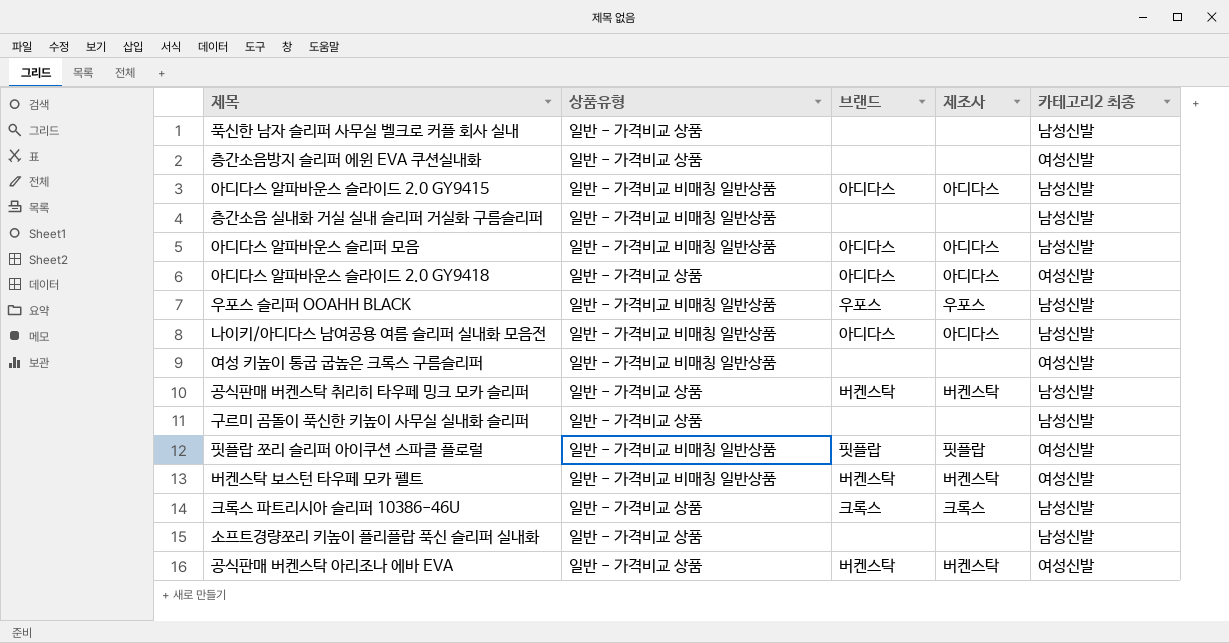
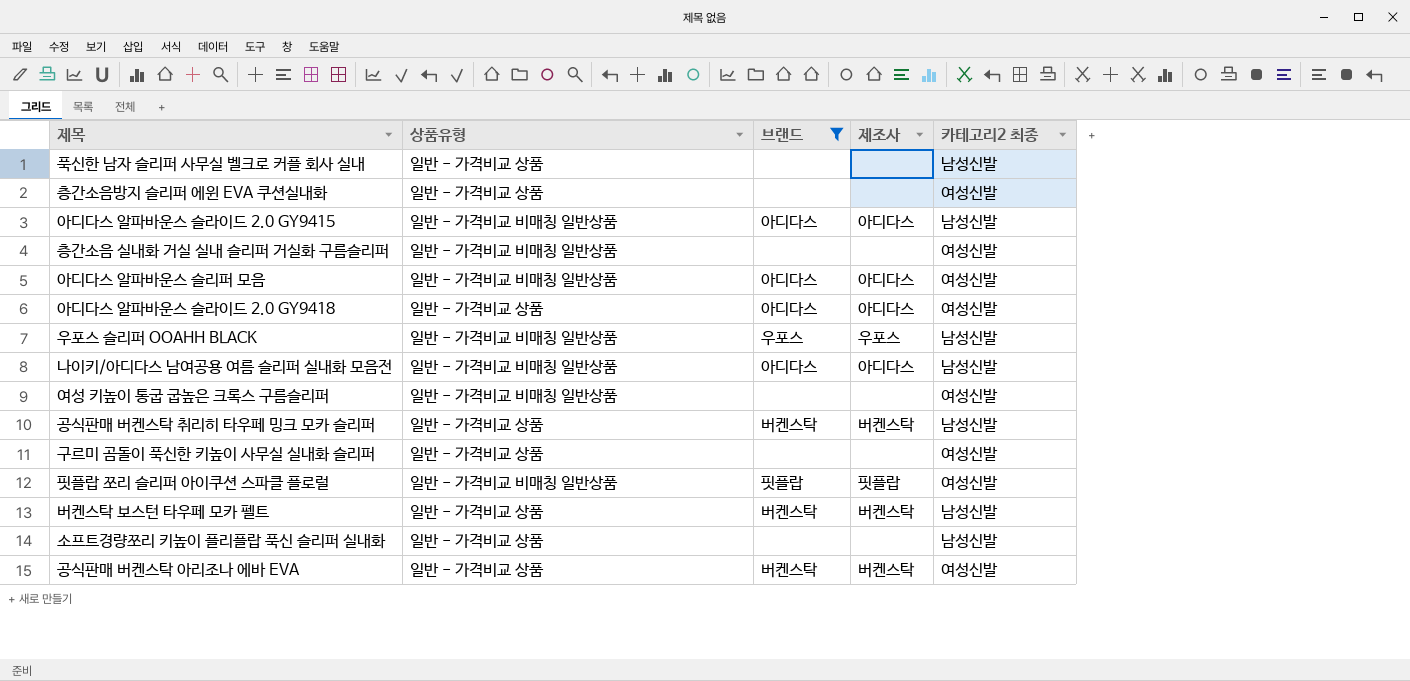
filter: none -> 브랜드 != 크록스
층간소음 실내화 거실 실내 슬리퍼 거실화 구름슬리퍼 | 카테고리2 최종: 남성신발 -> 여성신발
아디다스 알파바운스 슬리퍼 모음 | 카테고리2 최종: 남성신발 -> 여성신발
구르미 곰돌이 푹신한 키높이 사무실 실내화 슬리퍼 | 카테고리2 최종: 남성신발 -> 여성신발
버켄스탁 보스턴 타우페 모카 펠트 | 상품유형: 일반 - 가격비교 비매칭 일반상품 -> 일반 - 가격비교 상품
버켄스탁 보스턴 타우페 모카 펠트 | 카테고리2 최종: 여성신발 -> 남성신발

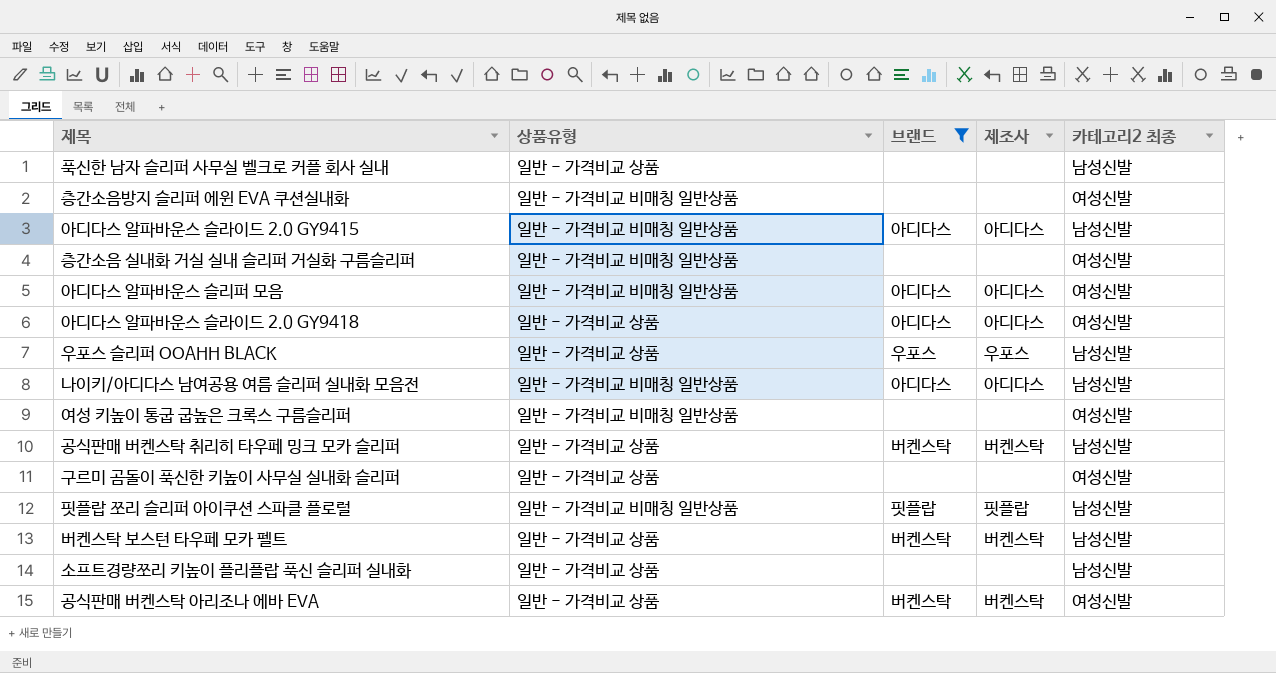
층간소음방지 슬리퍼 에윈 EVA 쿠션실내화 | 상품유형: 일반 - 가격비교 상품 -> 일반 - 가격비교 비매칭 일반상품
우포스 슬리퍼 OOAHH BLACK | 상품유형: 일반 - 가격비교 비매칭 일반상품 -> 일반 - 가격비교 상품
핏플랍 쪼리 슬리퍼 아이쿠션 스파클 플로럴 | 카테고리2 최종: 여성신발 -> 남성신발

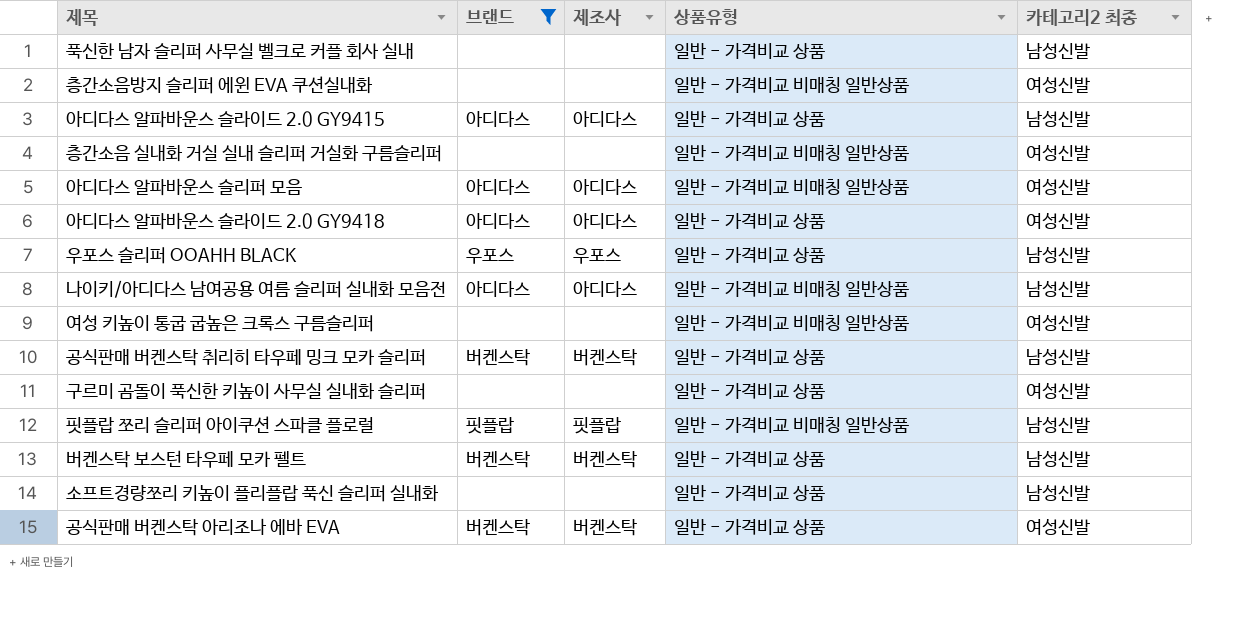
column 상품유형 | position: 2 -> 4
아디다스 알파바운스 슬라이드 2.0 GY9415 | 상품유형: 일반 - 가격비교 비매칭 일반상품 -> 일반 - 가격비교 상품

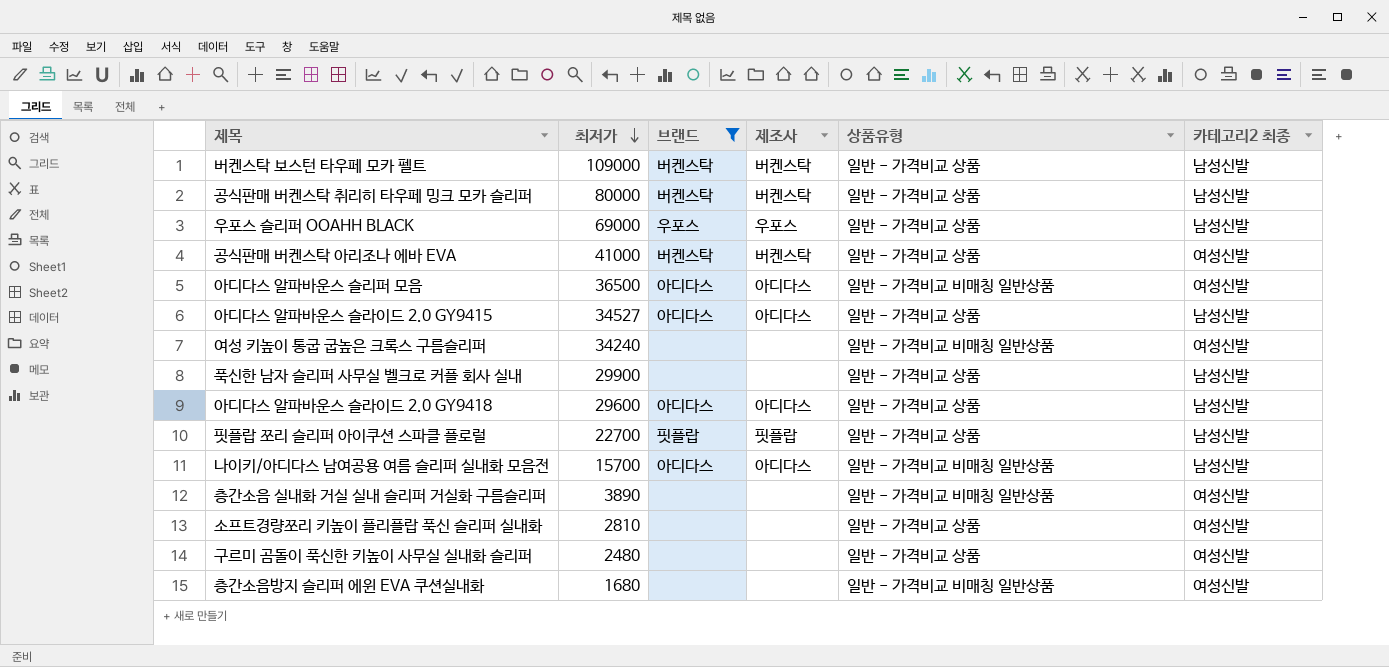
row order: none -> 최저가 descending
column 최저가 | position: none -> 2
아디다스 알파바운스 슬라이드 2.0 GY9418 | 카테고리2 최종: 여성신발 -> 남성신발
핏플랍 쪼리 슬리퍼 아이쿠션 스파클 플로럴 | 상품유형: 일반 - 가격비교 비매칭 일반상품 -> 일반 - 가격비교 상품
소프트경량쪼리 키높이 플리플랍 푹신 슬리퍼 실내화 | 카테고리2 최종: 남성신발 -> 여성신발

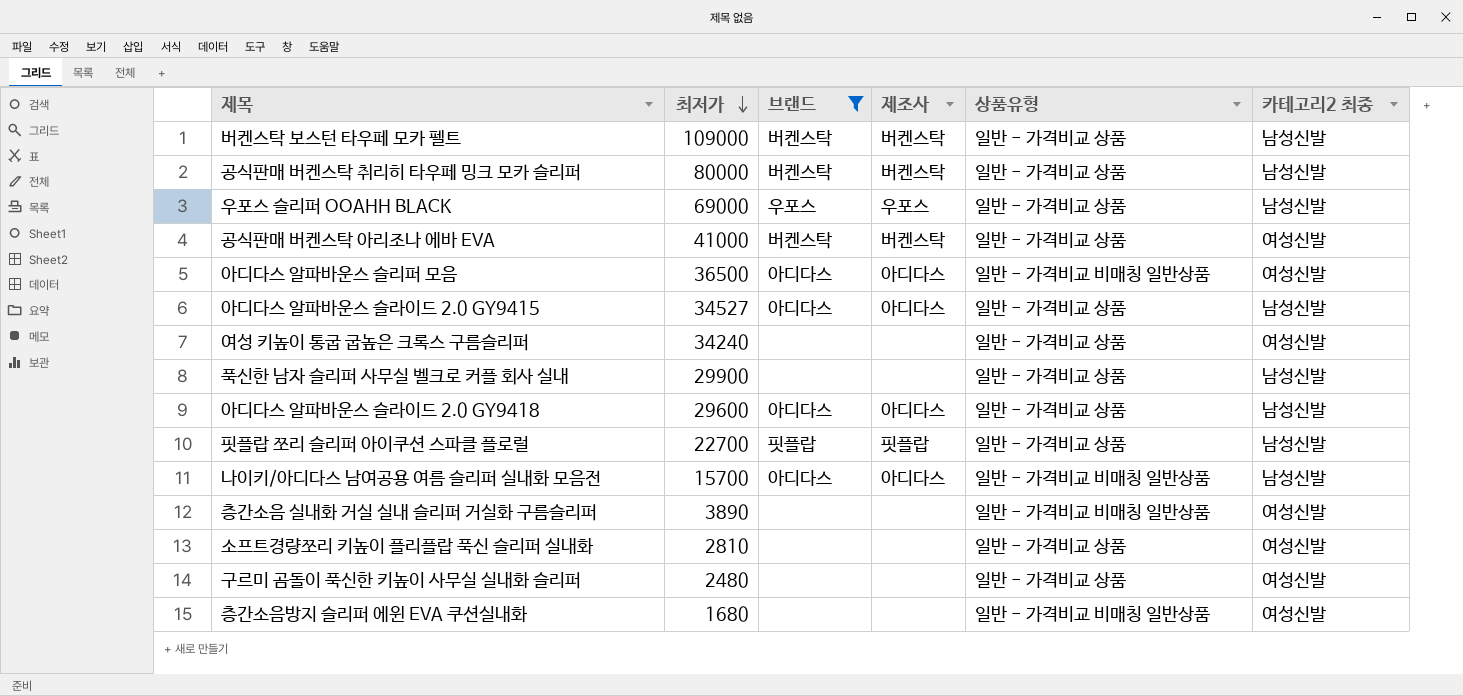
여성 키높이 통굽 굽높은 크록스 구름슬리퍼 | 상품유형: 일반 - 가격비교 비매칭 일반상품 -> 일반 - 가격비교 상품

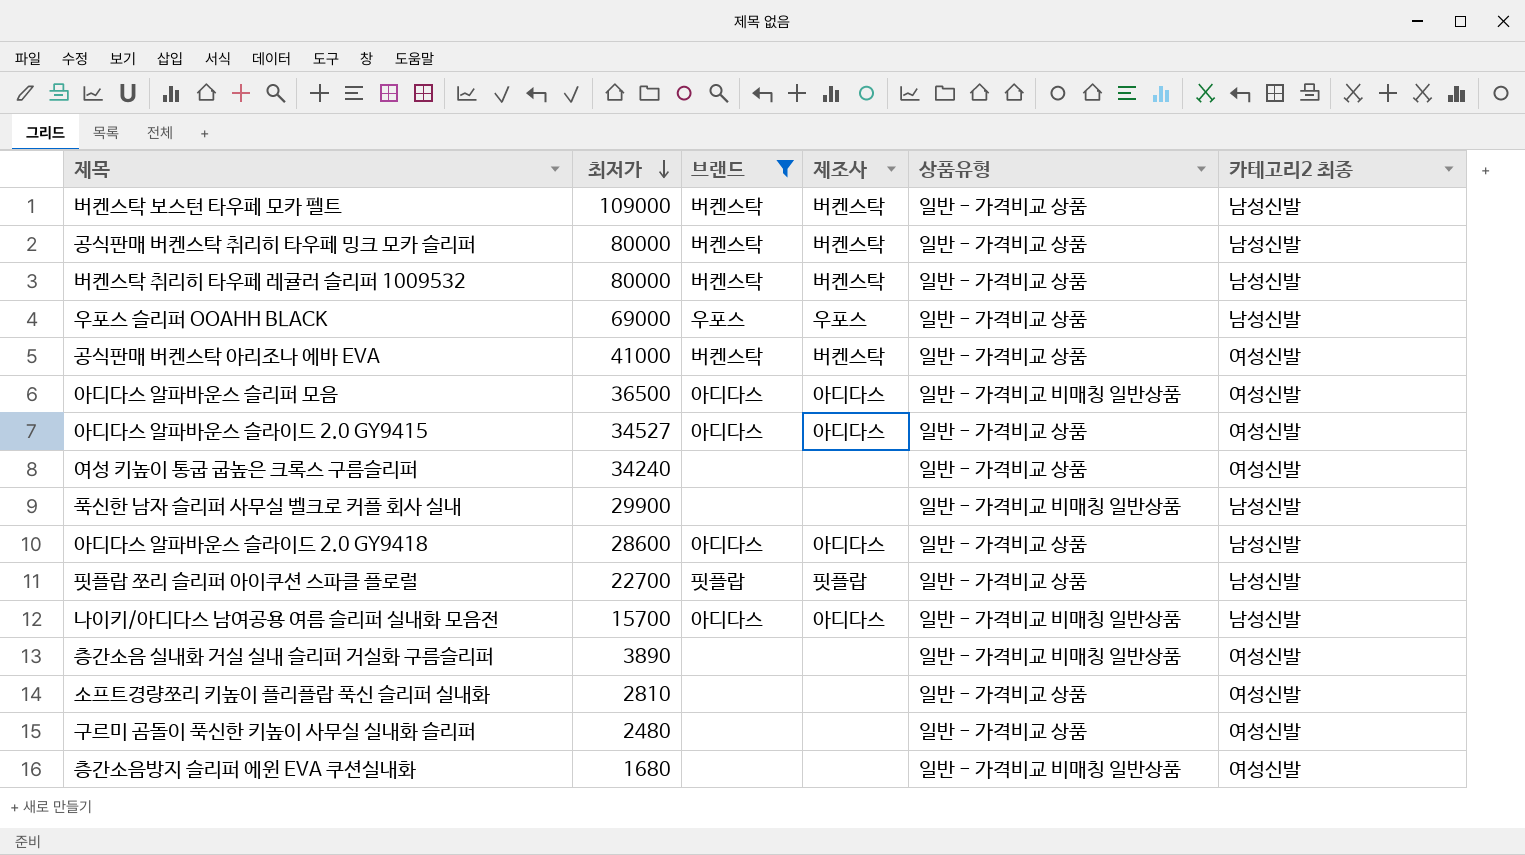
row 버켄스탁 취리히 타우페 레귤러 슬리퍼 1009532: none -> 80000 | 버켄스탁 | 버켄스탁 | 일반 - 가격비교 상품 | 남성신발
아디다스 알파바운스 슬라이드 2.0 GY9415 | 카테고리2 최종: 남성신발 -> 여성신발
푹신한 남자 슬리퍼 사무실 벨크로 커플 회사 실내 | 상품유형: 일반 - 가격비교 상품 -> 일반 - 가격비교 비매칭 일반상품
아디다스 알파바운스 슬라이드 2.0 GY9418 | 최저가: 29600 -> 28600

